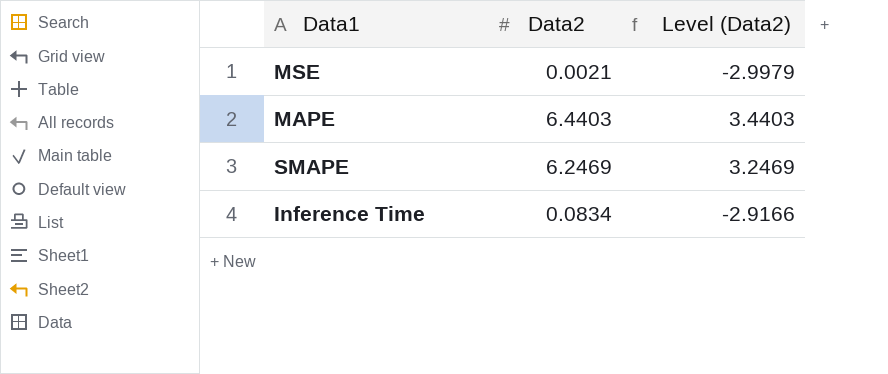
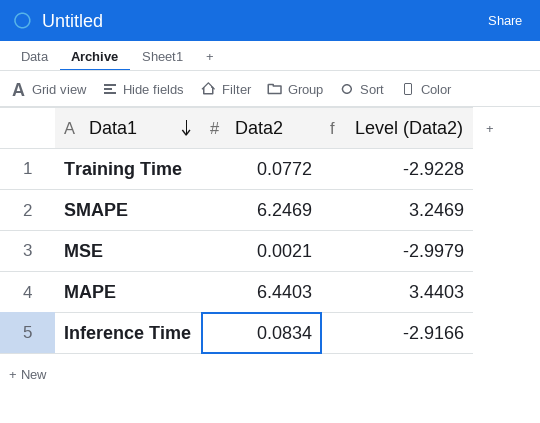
row order: none -> Data1 descending
row Training Time: none -> 0.0772 | -2.9228

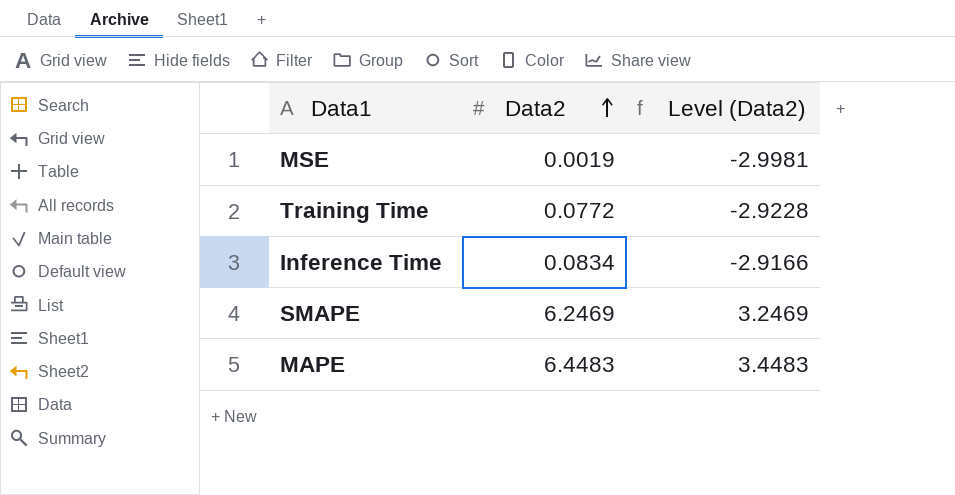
row order: Data1 descending -> Data2 ascending
MSE | Data2: 0.0021 -> 0.0019
MSE | Level (Data2): -2.9979 -> -2.9981
MAPE | Data2: 6.4403 -> 6.4483
MAPE | Level (Data2): 3.4403 -> 3.4483

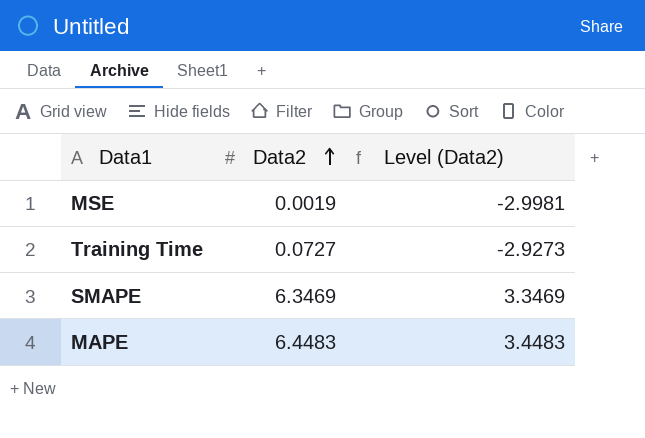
row Inference Time: 0.0834 | -2.9166 -> none
Training Time | Data2: 0.0772 -> 0.0727
Training Time | Level (Data2): -2.9228 -> -2.9273
SMAPE | Data2: 6.2469 -> 6.3469
SMAPE | Level (Data2): 3.2469 -> 3.3469

